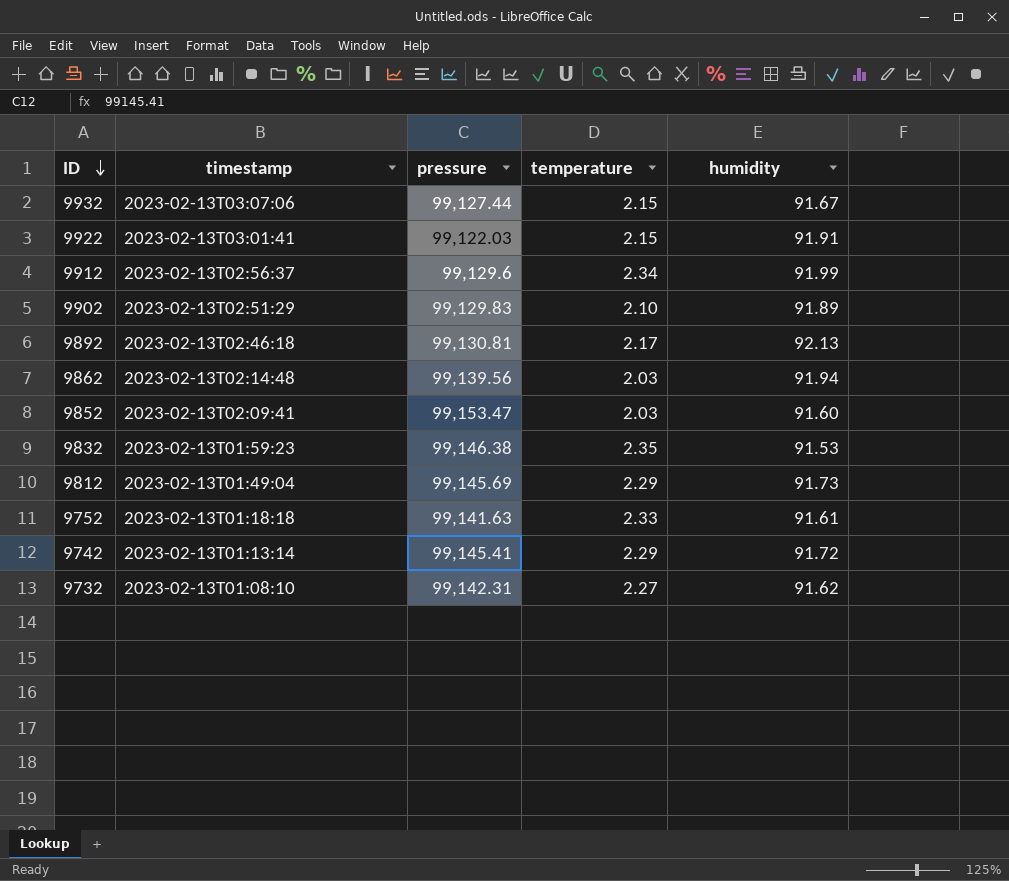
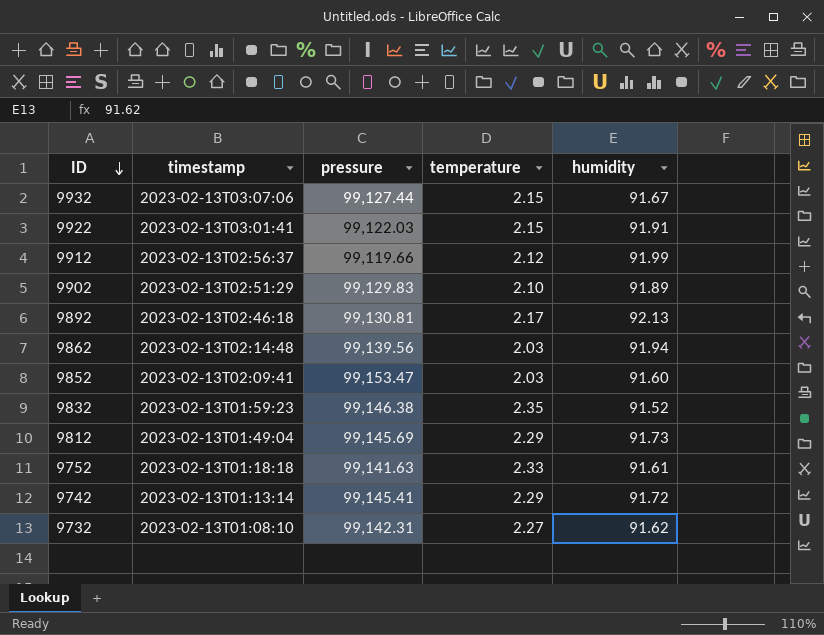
9912 | pressure: 99,129.6 -> 99,119.66
9912 | temperature: 2.34 -> 2.12
9832 | humidity: 91.53 -> 91.52

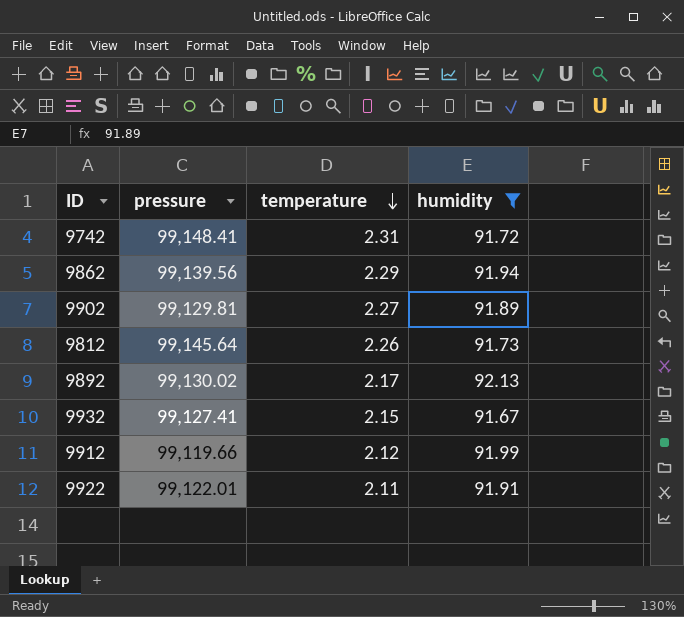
filter: none -> humidity >= 91.67
row order: ID descending -> temperature descending
column timestamp | position: 2 -> none
9742 | pressure: 99,145.41 -> 99,148.41
9742 | temperature: 2.29 -> 2.31
9862 | temperature: 2.03 -> 2.29
9902 | pressure: 99,129.83 -> 99,129.81
9902 | temperature: 2.10 -> 2.27
9812 | pressure: 99,145.69 -> 99,145.64
9812 | temperature: 2.29 -> 2.26
9892 | pressure: 99,130.81 -> 99,130.02
9932 | pressure: 99,127.44 -> 99,127.41
9922 | pressure: 99,122.03 -> 99,122.01
9922 | temperature: 2.15 -> 2.11

